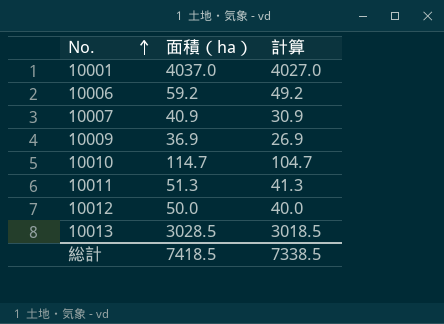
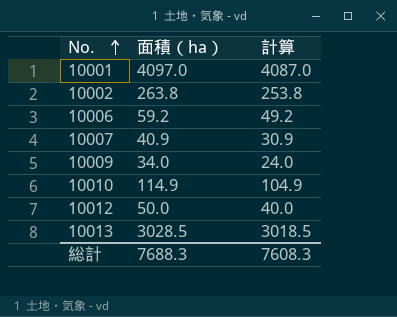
row 10011: 51.3 | 41.3 -> none
10001 | 面積（ha）: 4037.0 -> 4097.0
10001 | 計算: 4027.0 -> 4087.0
row 10002: none -> 263.8 | 253.8
10009 | 面積（ha）: 36.9 -> 34.0
10009 | 計算: 26.9 -> 24.0
10010 | 面積（ha）: 114.7 -> 114.9
10010 | 計算: 104.7 -> 104.9
総計 | 面積（ha）: 7418.5 -> 7688.3
総計 | 計算: 7338.5 -> 7608.3

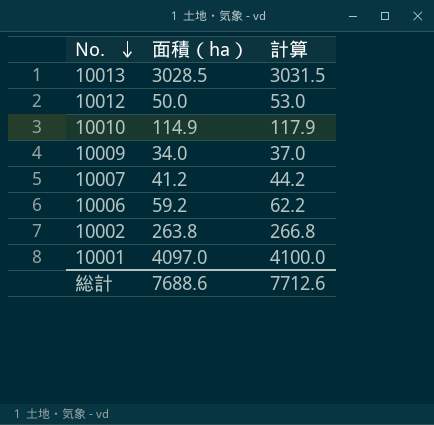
row order: No. ascending -> No. descending
column 計算 | formula: [面積（ha）] - 10 -> [面積（ha）] + 3
10007 | 面積（ha）: 40.9 -> 41.2
総計 | 面積（ha）: 7688.3 -> 7688.6
総計 | 計算: 7608.3 -> 7712.6

